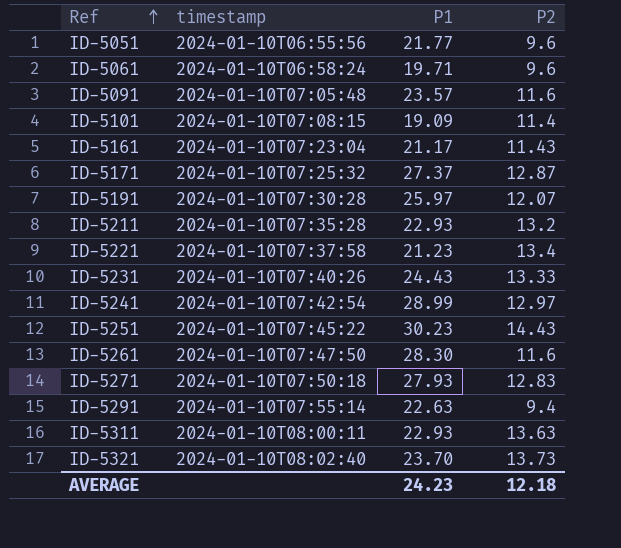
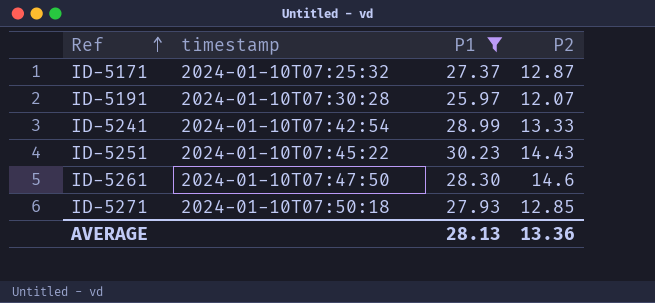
filter: none -> P1 >= 25.97
ID-5241 | P2: 12.97 -> 13.33
ID-5261 | P2: 11.6 -> 14.6
ID-5271 | P2: 12.83 -> 12.85
AVERAGE | P1: 24.23 -> 28.13
AVERAGE | P2: 12.18 -> 13.36

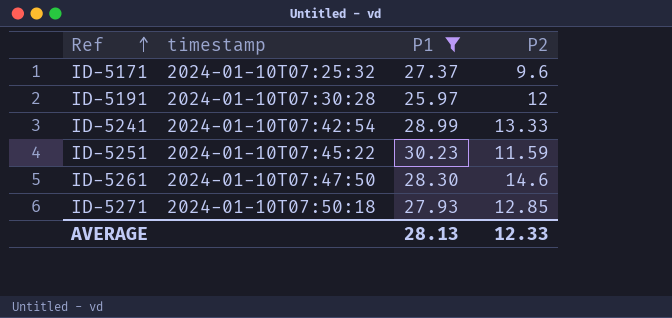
ID-5171 | P2: 12.87 -> 9.6
ID-5191 | P2: 12.07 -> 12
ID-5251 | P2: 14.43 -> 11.59
AVERAGE | P2: 13.36 -> 12.33

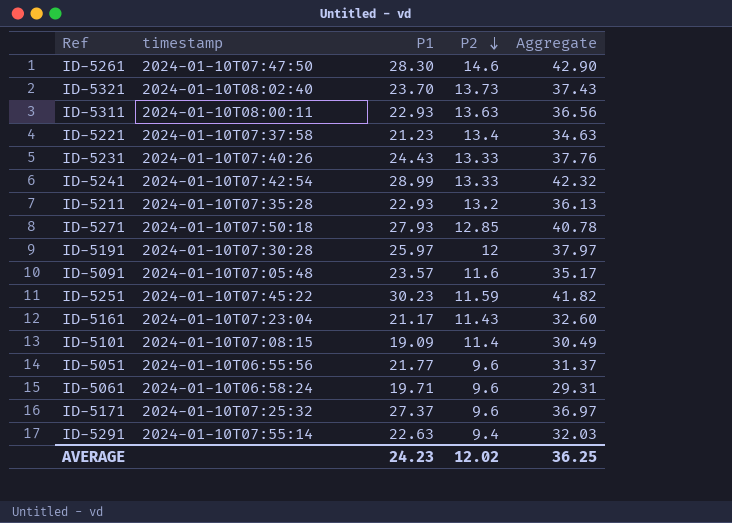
filter: P1 >= 25.97 -> none
row order: Ref ascending -> P2 descending
column Aggregate | formula: none -> [P1] + [P2]
AVERAGE | P1: 28.13 -> 24.23
AVERAGE | P2: 12.33 -> 12.02

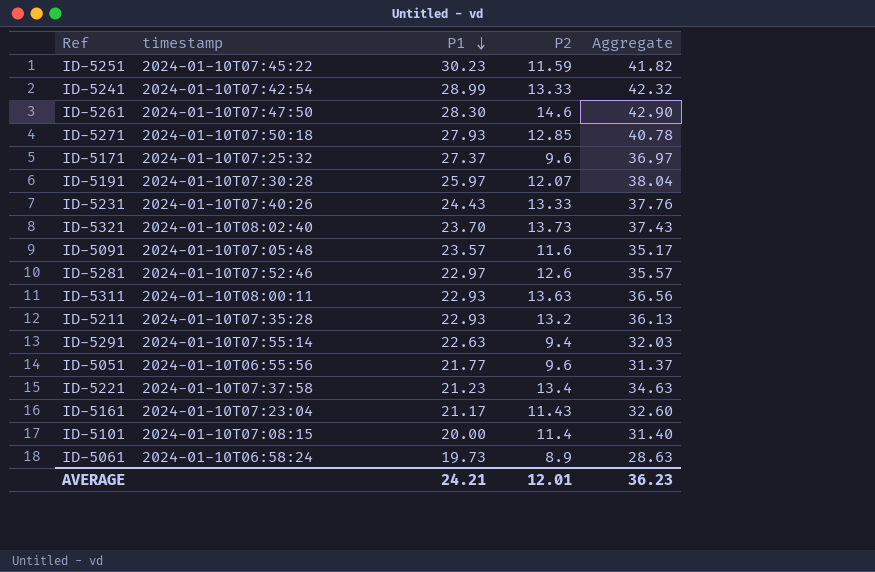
row order: P2 descending -> P1 descending
ID-5191 | P2: 12 -> 12.07
ID-5191 | Aggregate: 37.97 -> 38.04
row ID-5281: none -> 2024-01-10T07:52:46 | 22.97 | 12.6 | 35.57
ID-5101 | P1: 19.09 -> 20.00
ID-5101 | Aggregate: 30.49 -> 31.40
ID-5061 | P1: 19.71 -> 19.73
ID-5061 | P2: 9.6 -> 8.9
ID-5061 | Aggregate: 29.31 -> 28.63
AVERAGE | P1: 24.23 -> 24.21
AVERAGE | P2: 12.02 -> 12.01
AVERAGE | Aggregate: 36.25 -> 36.23

